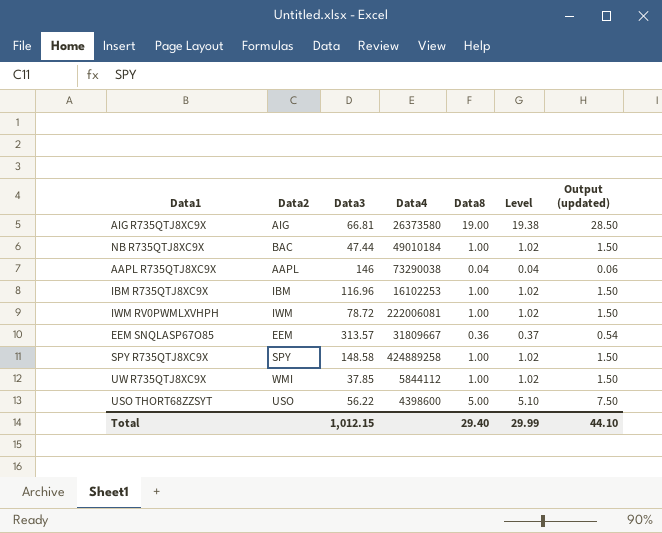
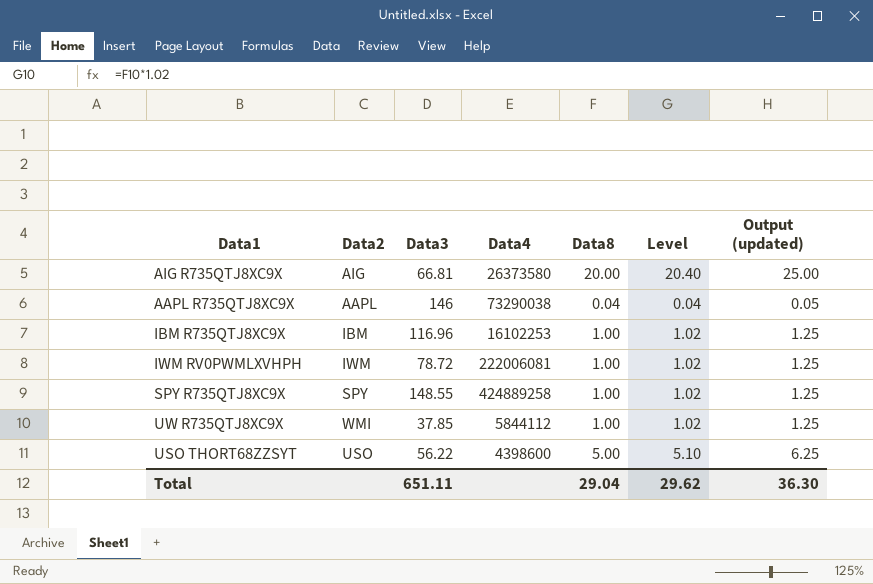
column Output (updated) | formula: [Data8] * 1.5 -> [Data8] * 1.25
row NB R735QTJ8XC9X: BAC | 47.44 | 49010184 | 1.00 | 1.02 | 1.50 -> none
row EEM SNQLASP67O85: EEM | 313.57 | 31809667 | 0.36 | 0.37 | 0.54 -> none
AIG R735QTJ8XC9X | Data8: 19.00 -> 20.00
AIG R735QTJ8XC9X | Level: 19.38 -> 20.40
SPY R735QTJ8XC9X | Data3: 148.58 -> 148.55
Total | Data3: 1,012.15 -> 651.11
Total | Data8: 29.40 -> 29.04
Total | Level: 29.99 -> 29.62
Total | Output (updated): 44.10 -> 36.30

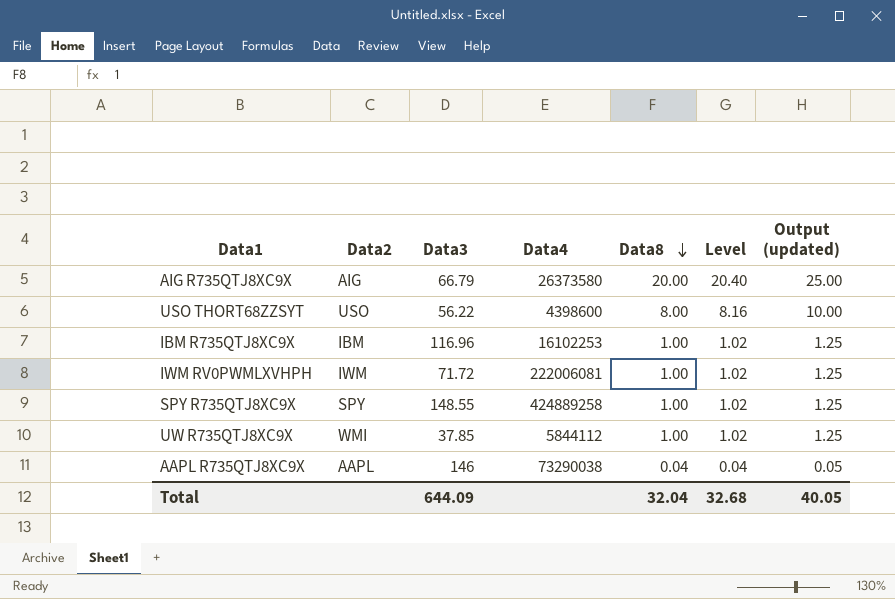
row order: none -> Data8 descending
AIG R735QTJ8XC9X | Data3: 66.81 -> 66.79
USO THORT68ZZSYT | Data8: 5.00 -> 8.00
USO THORT68ZZSYT | Level: 5.10 -> 8.16
USO THORT68ZZSYT | Output (updated): 6.25 -> 10.00
IWM RV0PWMLXVHPH | Data3: 78.72 -> 71.72
Total | Data3: 651.11 -> 644.09
Total | Data8: 29.04 -> 32.04
Total | Level: 29.62 -> 32.68
Total | Output (updated): 36.30 -> 40.05

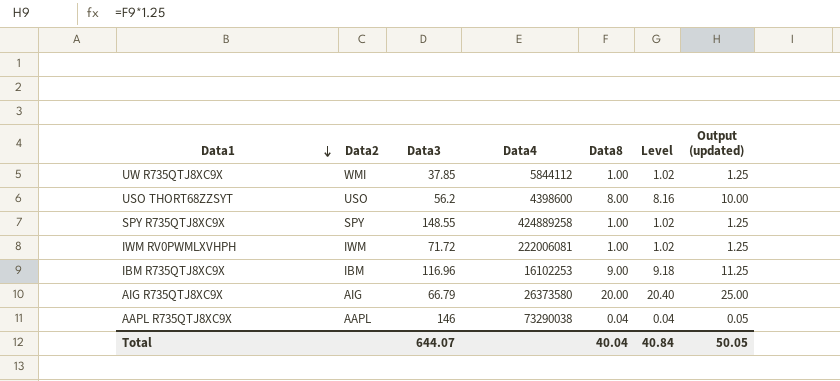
row order: Data8 descending -> Data1 descending
USO THORT68ZZSYT | Data3: 56.22 -> 56.2
IBM R735QTJ8XC9X | Data8: 1.00 -> 9.00
IBM R735QTJ8XC9X | Level: 1.02 -> 9.18
IBM R735QTJ8XC9X | Output (updated): 1.25 -> 11.25
Total | Data3: 644.09 -> 644.07
Total | Data8: 32.04 -> 40.04
Total | Level: 32.68 -> 40.84
Total | Output (updated): 40.05 -> 50.05

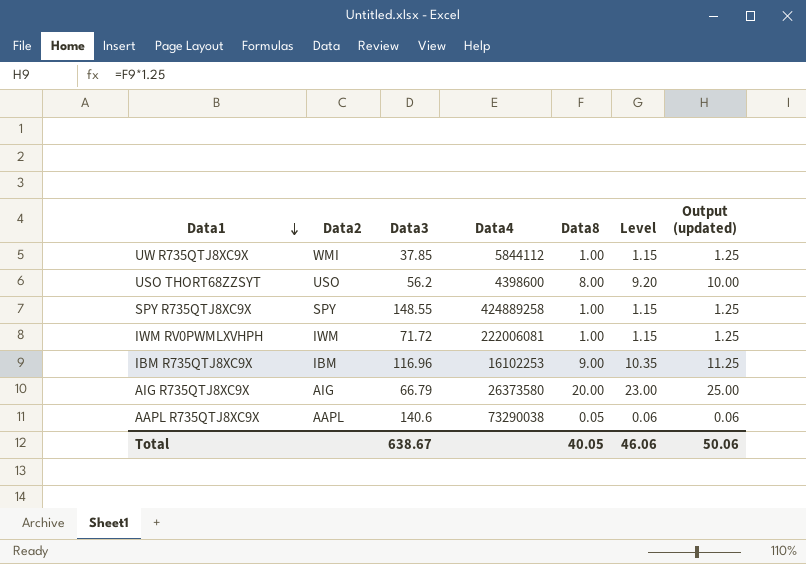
column Level | formula: [Data8] * 1.02 -> [Data8] * 1.15
AAPL R735QTJ8XC9X | Data3: 146 -> 140.6
AAPL R735QTJ8XC9X | Data8: 0.04 -> 0.05
AAPL R735QTJ8XC9X | Output (updated): 0.05 -> 0.06
Total | Data3: 644.07 -> 638.67
Total | Data8: 40.04 -> 40.05
Total | Level: 40.84 -> 46.06
Total | Output (updated): 50.05 -> 50.06

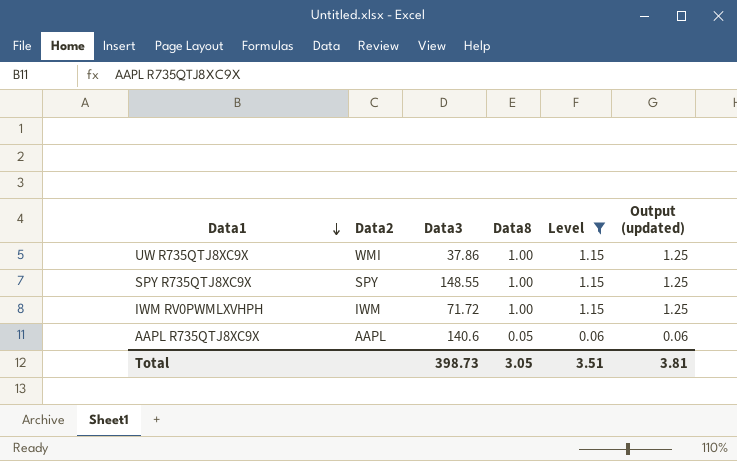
filter: none -> Level <= 1.15
column Data4 | position: 4 -> none
UW R735QTJ8XC9X | Data3: 37.85 -> 37.86
Total | Data3: 638.67 -> 398.73
Total | Data8: 40.05 -> 3.05
Total | Level: 46.06 -> 3.51
Total | Output (updated): 50.06 -> 3.81

